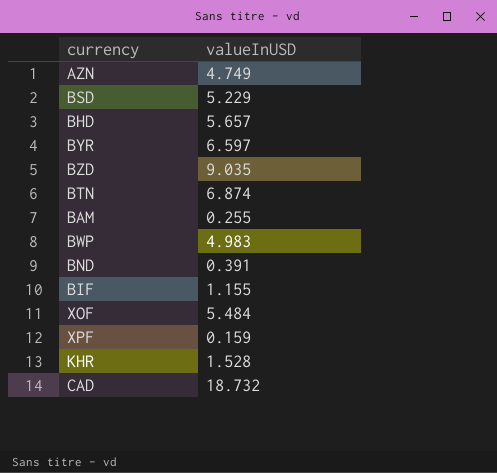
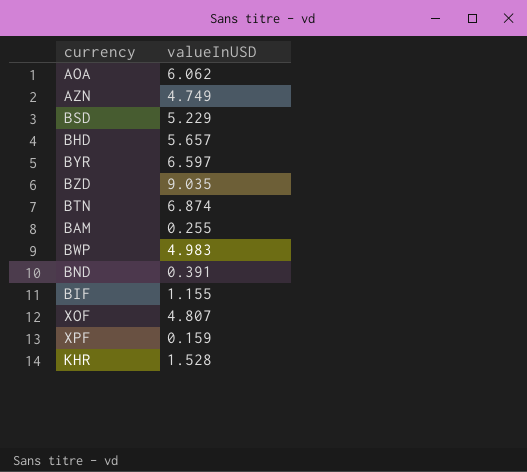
row CAD: 18.732 -> none
row AOA: none -> 6.062
XOF | valueInUSD: 5.484 -> 4.807

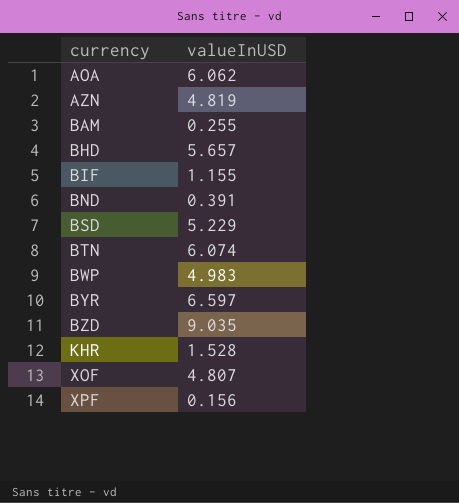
row order: none -> currency ascending
AZN | valueInUSD: 4.749 -> 4.819
BTN | valueInUSD: 6.874 -> 6.074
XPF | valueInUSD: 0.159 -> 0.156

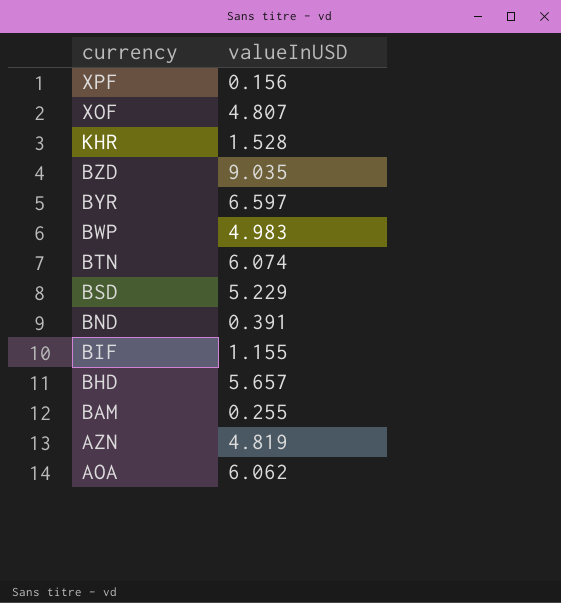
row order: currency ascending -> currency descending

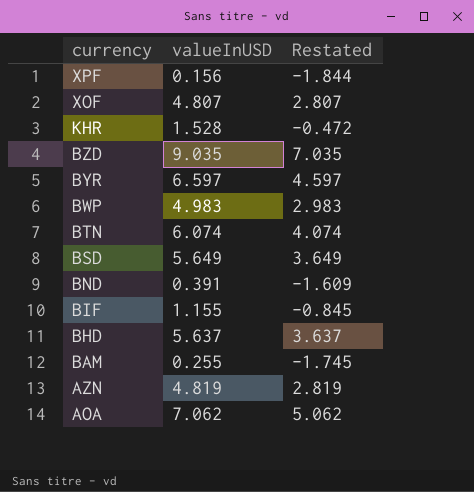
column Restated | formula: none -> [valueInUSD] - 2
BSD | valueInUSD: 5.229 -> 5.649
BHD | valueInUSD: 5.657 -> 5.637
AOA | valueInUSD: 6.062 -> 7.062

